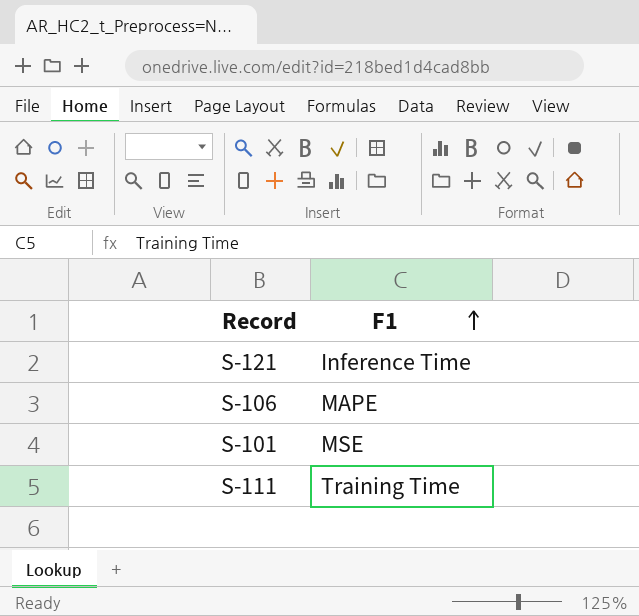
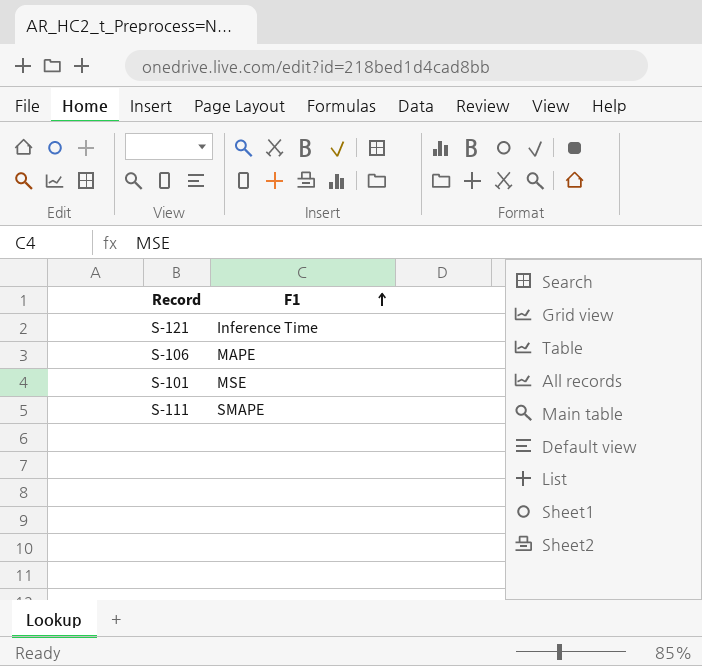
S-111 | F1: Training Time -> SMAPE

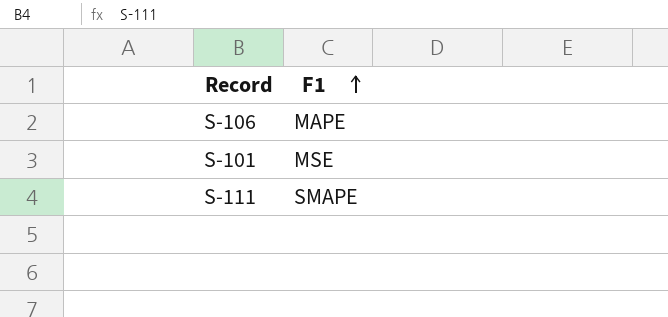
row S-121: Inference Time -> none

